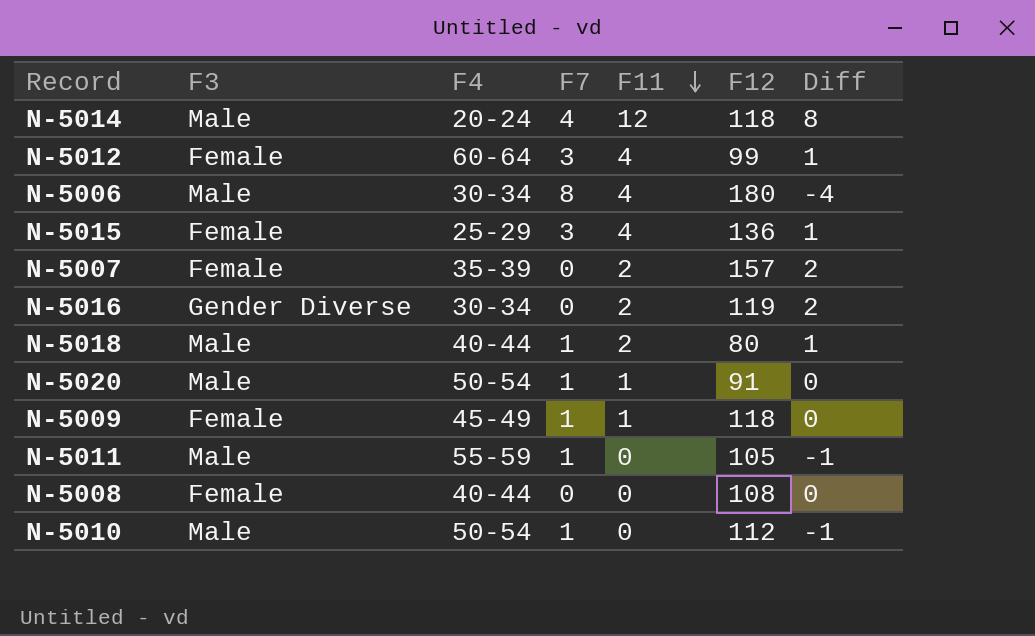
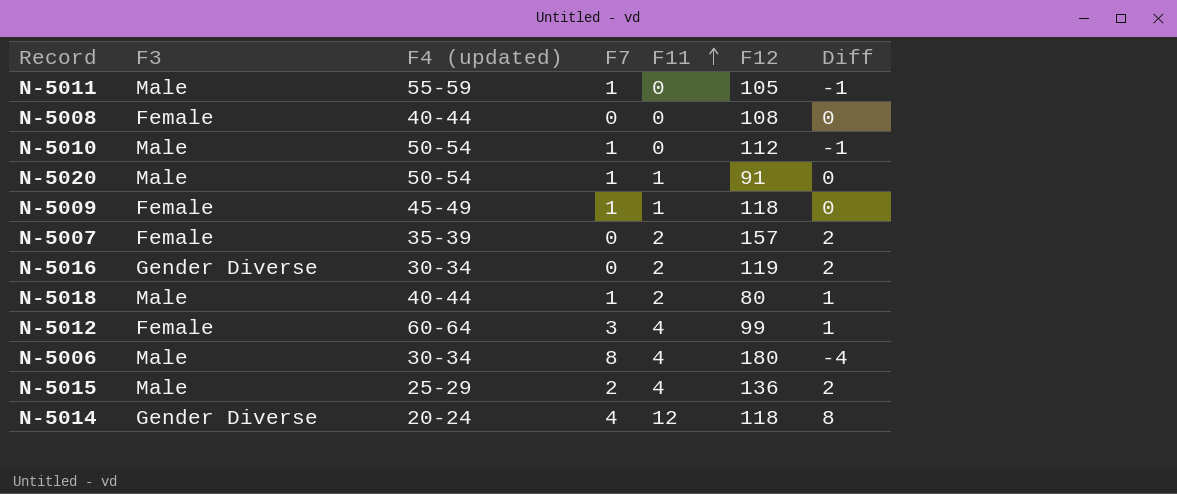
row order: F11 descending -> F11 ascending
column name: F4 -> F4 (updated)
N-5015 | F3: Female -> Male
N-5015 | F7: 3 -> 2
N-5015 | Diff: 1 -> 2
N-5014 | F3: Male -> Gender Diverse

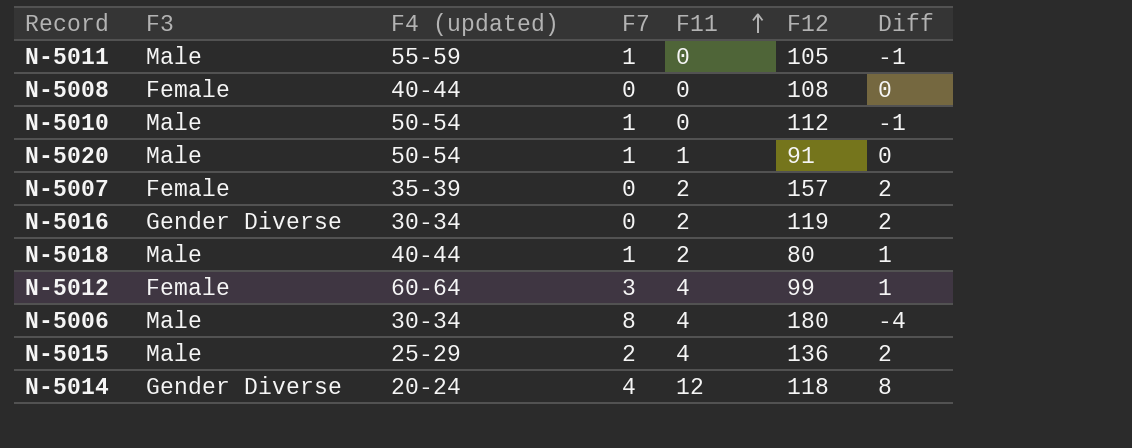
row N-5009: Female | 45-49 | 1 | 1 | 118 | 0 -> none

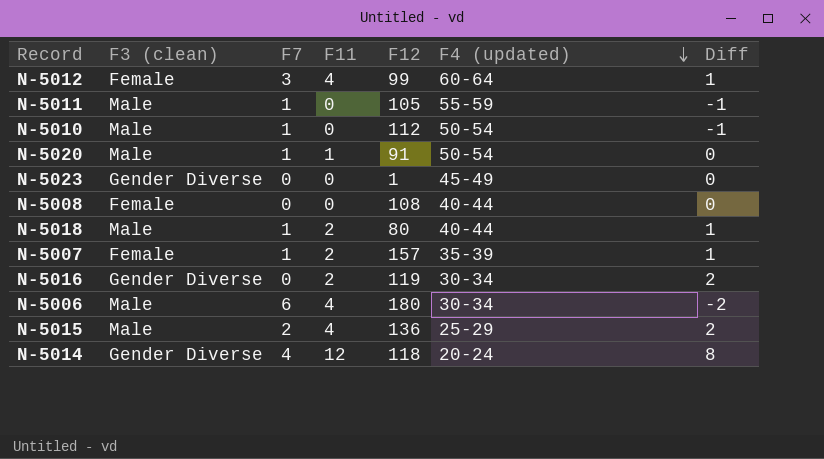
row order: F11 ascending -> F4 (updated) descending
column name: F3 -> F3 (clean)
column F4 (updated) | position: 3 -> 6
row N-5023: none -> Gender Diverse | 0 | 0 | 1 | 45-49 | 0
N-5007 | F7: 0 -> 1
N-5007 | Diff: 2 -> 1
N-5006 | F7: 8 -> 6
N-5006 | Diff: -4 -> -2

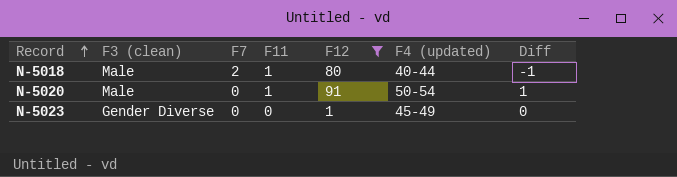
filter: none -> F12 <= 91
row order: F4 (updated) descending -> Record ascending
N-5018 | F7: 1 -> 2
N-5018 | F11: 2 -> 1
N-5018 | Diff: 1 -> -1
N-5020 | F7: 1 -> 0
N-5020 | Diff: 0 -> 1

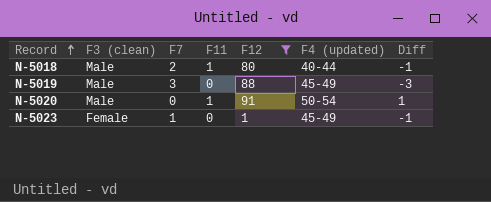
row N-5019: none -> Male | 3 | 0 | 88 | 45-49 | -3
N-5023 | F3 (clean): Gender Diverse -> Female
N-5023 | F7: 0 -> 1
N-5023 | Diff: 0 -> -1

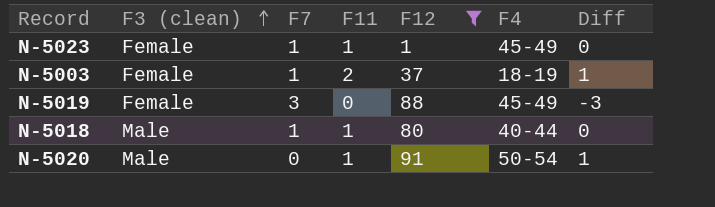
row order: Record ascending -> F3 (clean) ascending
column name: F4 (updated) -> F4
N-5023 | F11: 0 -> 1
N-5023 | Diff: -1 -> 0
row N-5003: none -> Female | 1 | 2 | 37 | 18-19 | 1
N-5019 | F3 (clean): Male -> Female
N-5018 | F7: 2 -> 1
N-5018 | Diff: -1 -> 0

